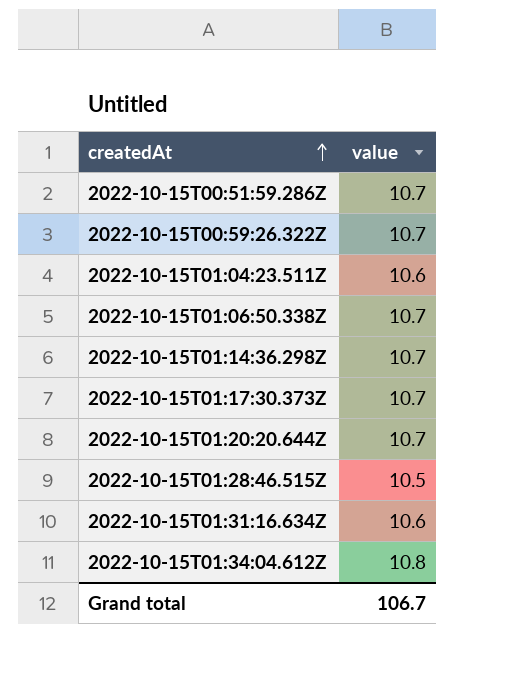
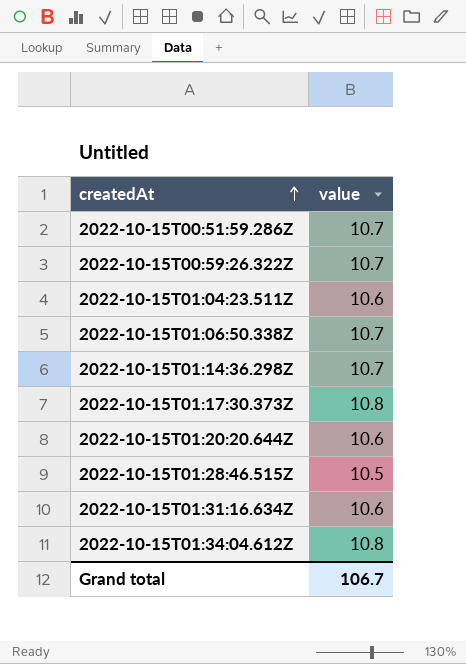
2022-10-15T01:17:30.373Z | value: 10.7 -> 10.8
2022-10-15T01:20:20.644Z | value: 10.7 -> 10.6

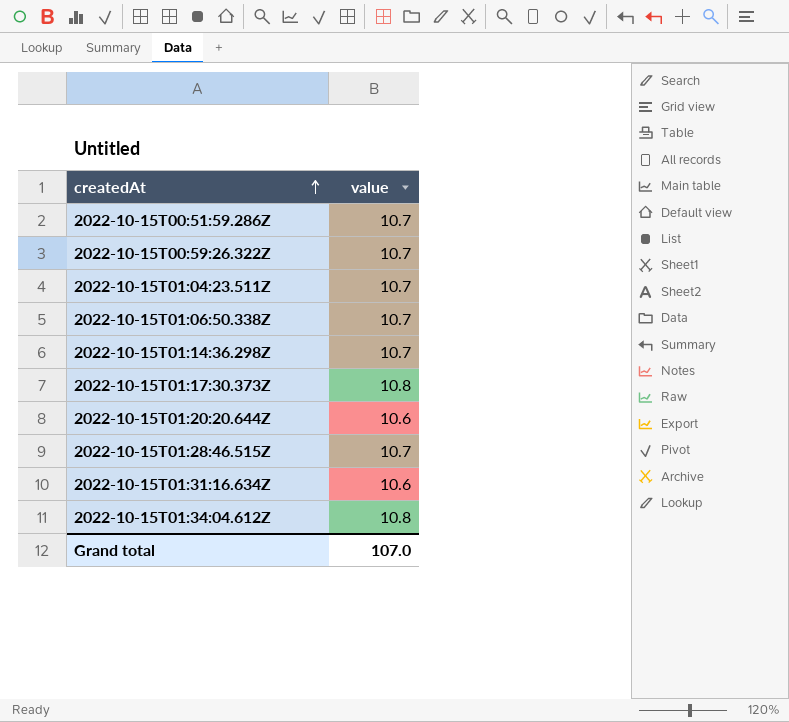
2022-10-15T01:04:23.511Z | value: 10.6 -> 10.7
2022-10-15T01:28:46.515Z | value: 10.5 -> 10.7
Grand total | value: 106.7 -> 107.0

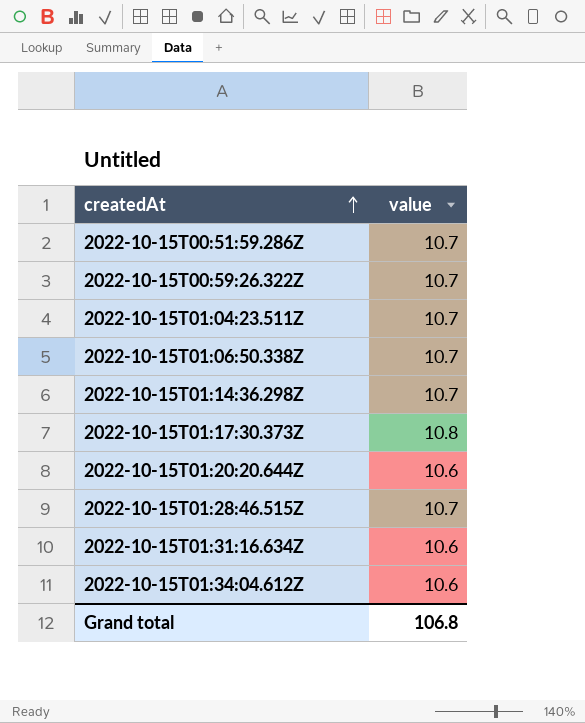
2022-10-15T01:34:04.612Z | value: 10.8 -> 10.6
Grand total | value: 107.0 -> 106.8

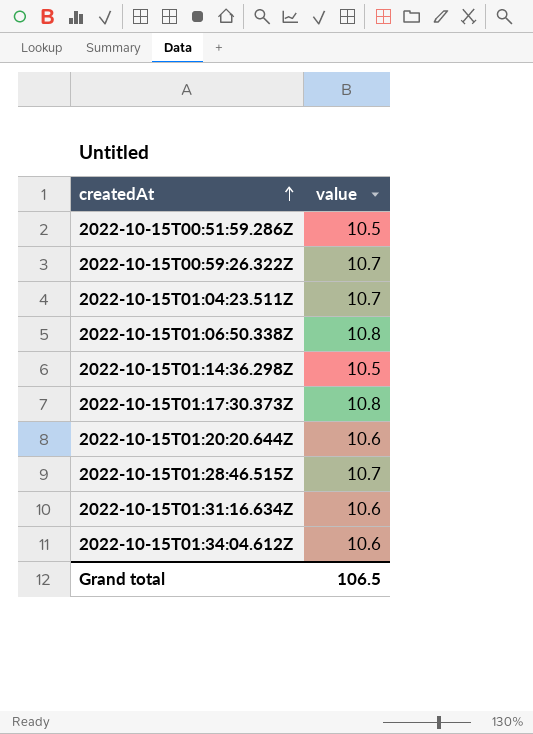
2022-10-15T00:51:59.286Z | value: 10.7 -> 10.5
2022-10-15T01:06:50.338Z | value: 10.7 -> 10.8
2022-10-15T01:14:36.298Z | value: 10.7 -> 10.5
Grand total | value: 106.8 -> 106.5

